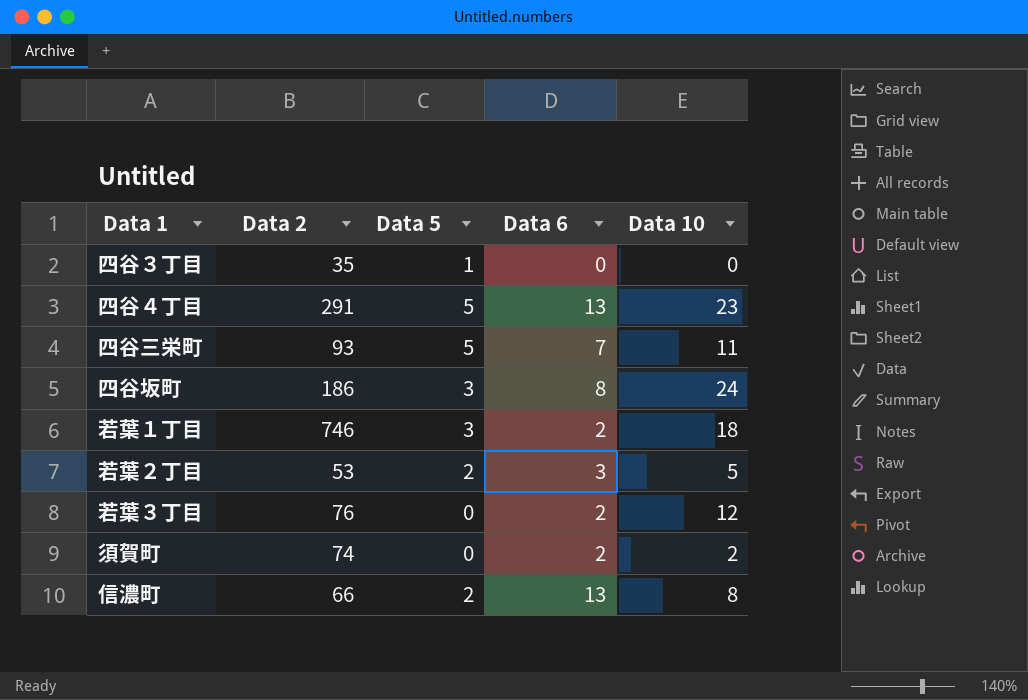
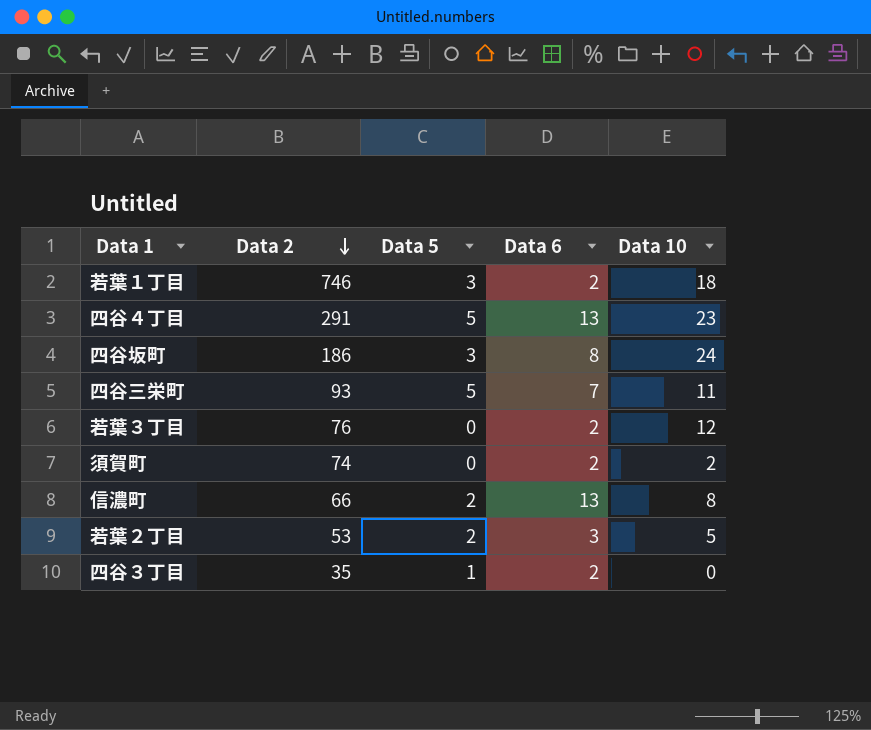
row order: none -> Data 2 descending
四谷３丁目 | Data 6: 0 -> 2

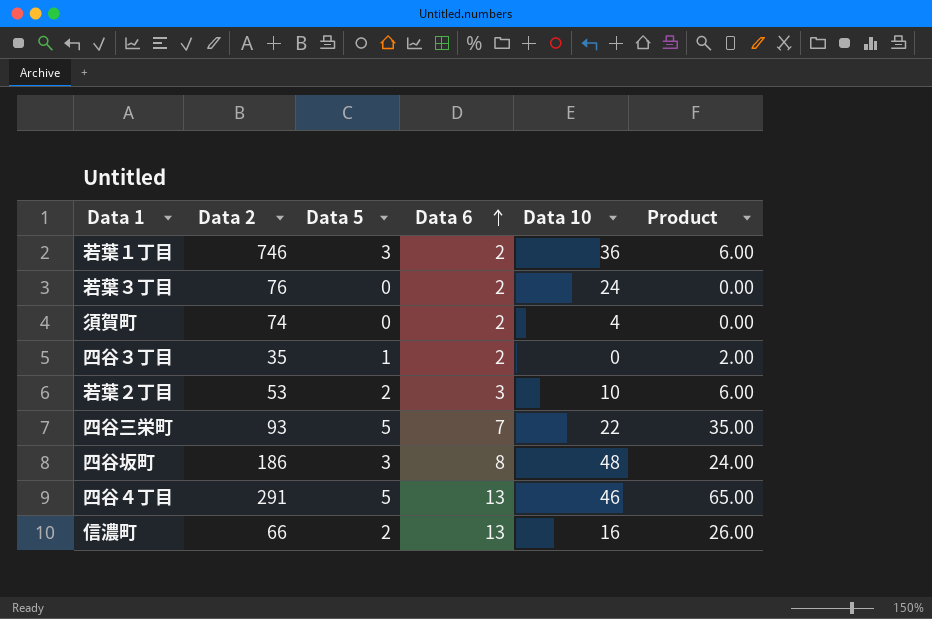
row order: Data 2 descending -> Data 6 ascending
column Product | formula: none -> [Data 5] * [Data 6]
若葉１丁目 | Data 10: 18 -> 36
若葉３丁目 | Data 10: 12 -> 24
須賀町 | Data 10: 2 -> 4
若葉２丁目 | Data 10: 5 -> 10
四谷三栄町 | Data 10: 11 -> 22
四谷坂町 | Data 10: 24 -> 48
四谷４丁目 | Data 10: 23 -> 46
信濃町 | Data 10: 8 -> 16

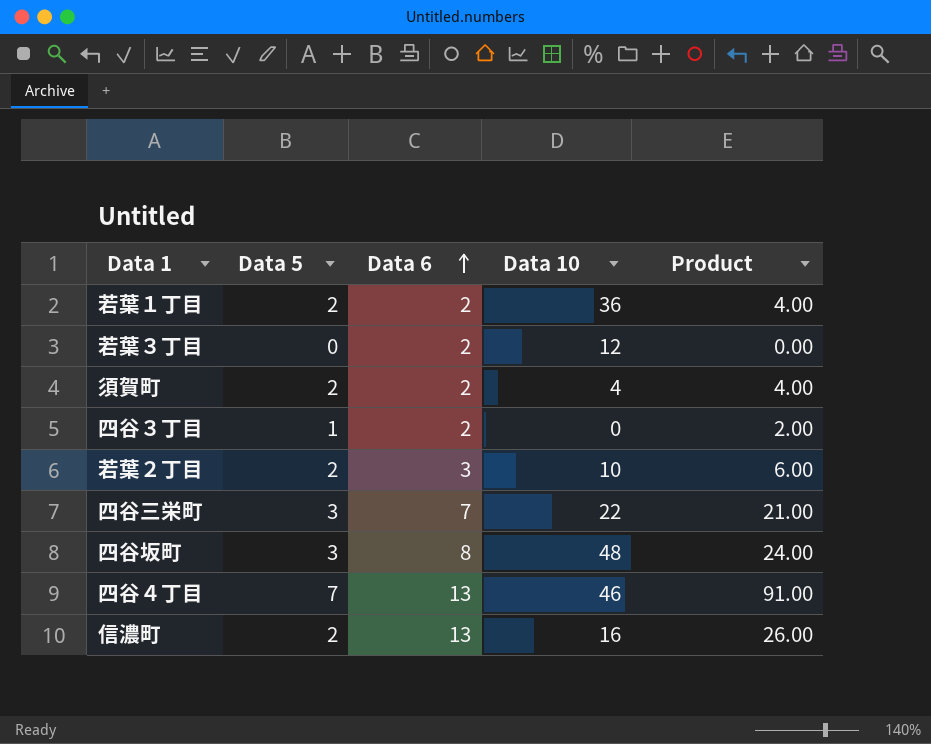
column Data 2 | position: 2 -> none
若葉１丁目 | Data 5: 3 -> 2
若葉１丁目 | Product: 6.00 -> 4.00
若葉３丁目 | Data 10: 24 -> 12
須賀町 | Data 5: 0 -> 2
須賀町 | Product: 0.00 -> 4.00
四谷三栄町 | Data 5: 5 -> 3
四谷三栄町 | Product: 35.00 -> 21.00
四谷４丁目 | Data 5: 5 -> 7
四谷４丁目 | Product: 65.00 -> 91.00

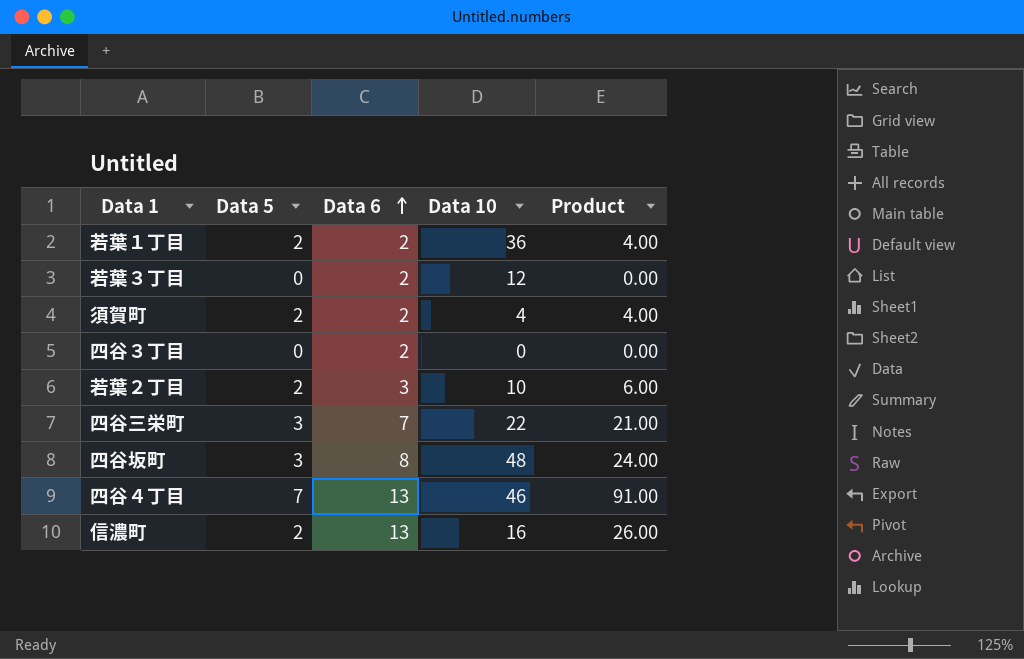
四谷３丁目 | Data 5: 1 -> 0
四谷３丁目 | Product: 2.00 -> 0.00

